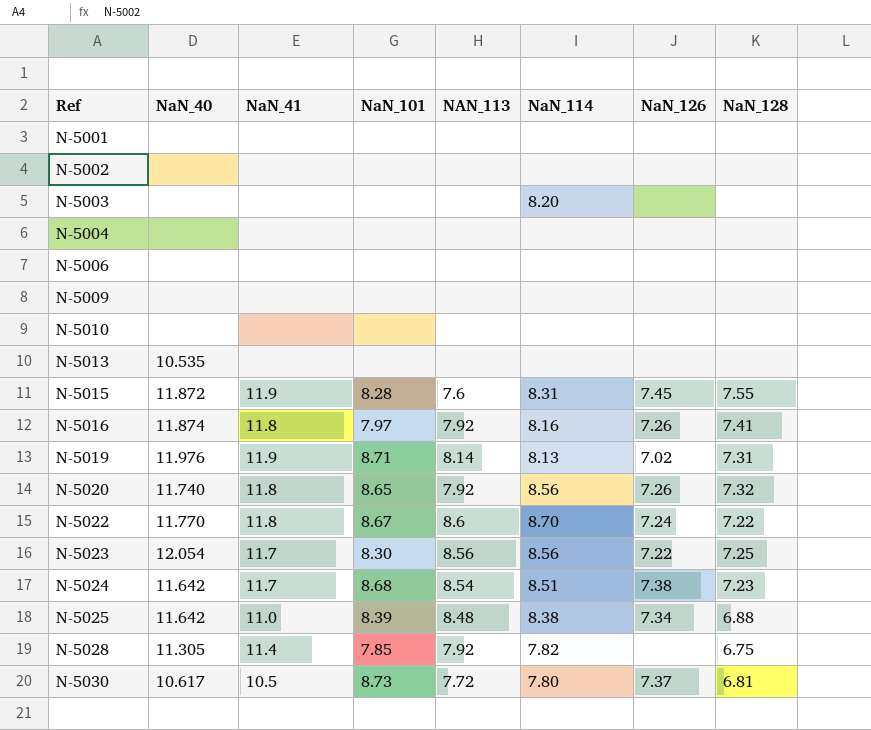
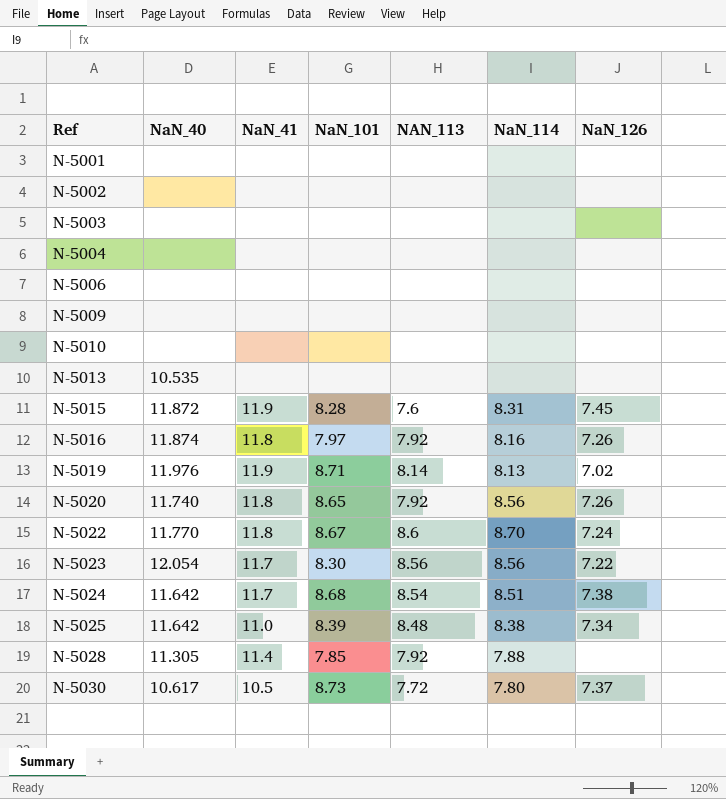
column NaN_128 | position: 8 -> none
N-5003 | NaN_114: 8.20 -> none
N-5028 | NaN_114: 7.82 -> 7.88

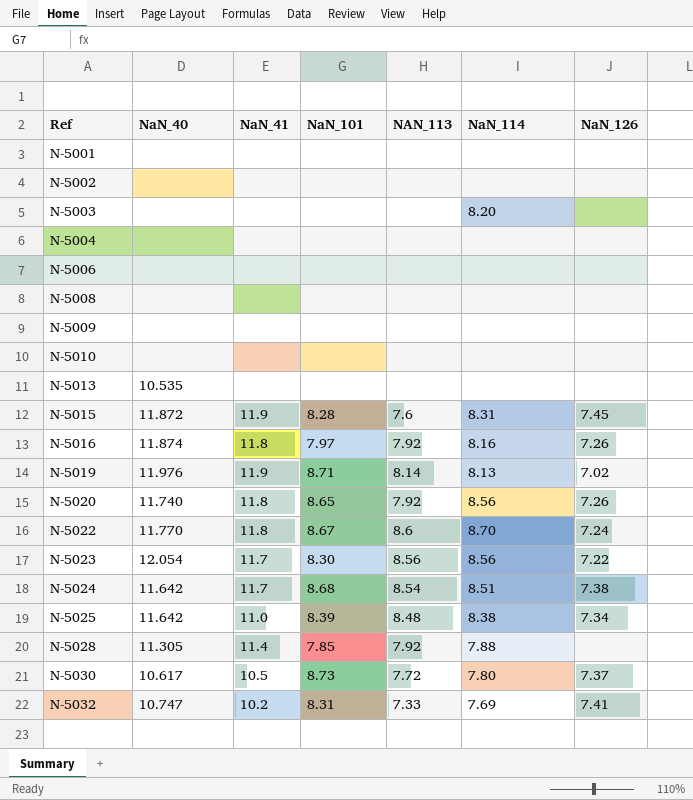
N-5003 | NaN_114: none -> 8.20
row N-5008: none -> none | none | none | none | none | none
row N-5032: none -> 10.747 | 10.2 | 8.31 | 7.33 | 7.69 | 7.41

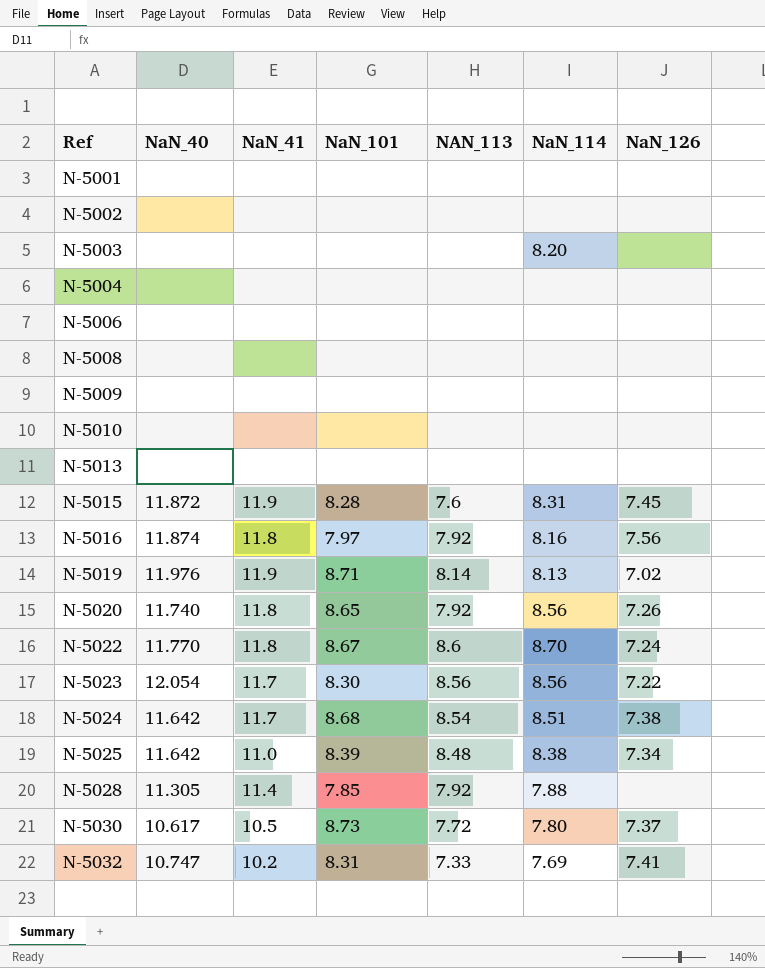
N-5013 | NaN_40: 10.535 -> none
N-5016 | NaN_126: 7.26 -> 7.56

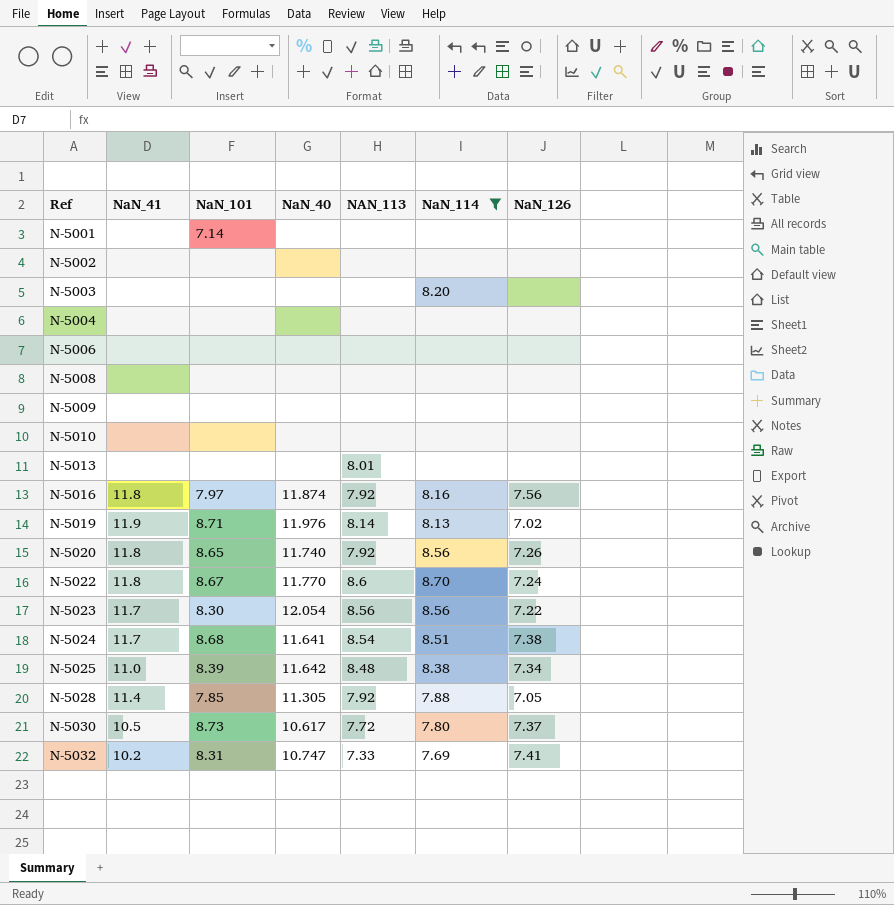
filter: none -> NaN_114 != 8.31
column NaN_40 | position: 2 -> 4
N-5001 | NaN_101: none -> 7.14
N-5013 | NAN_113: none -> 8.01
N-5024 | NaN_40: 11.642 -> 11.641
N-5028 | NaN_126: none -> 7.05

